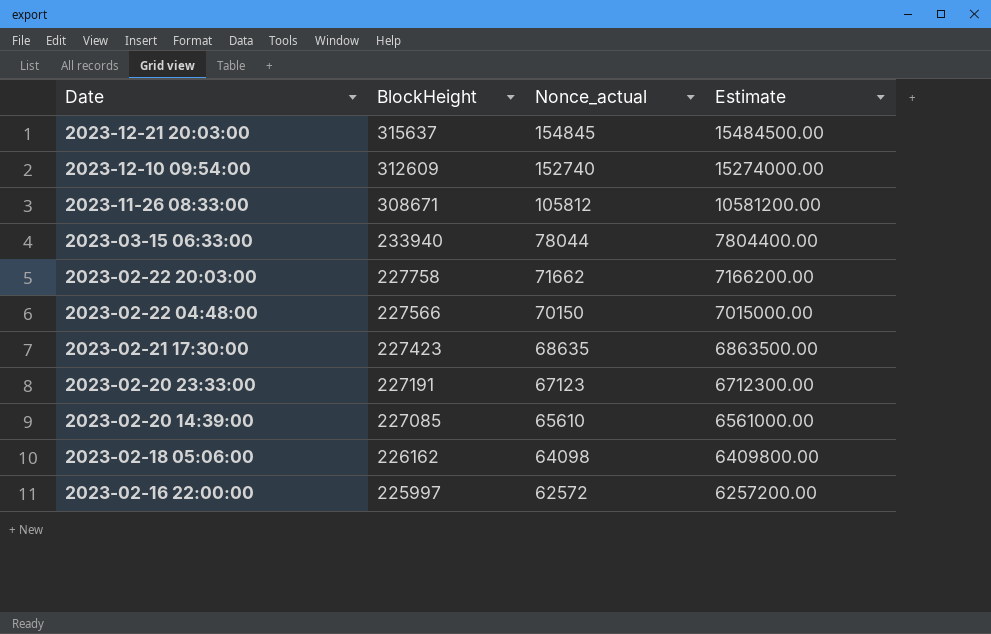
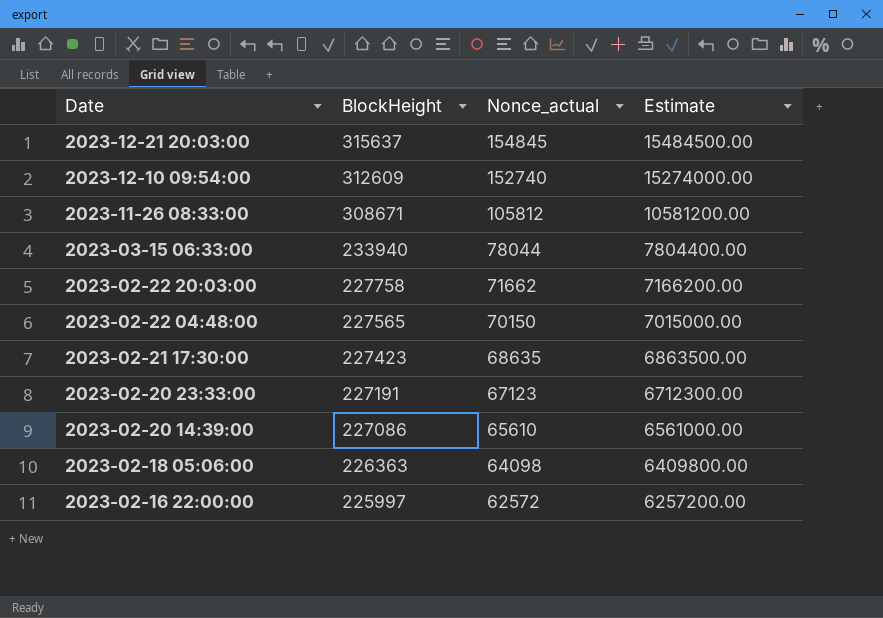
2023-02-22 04:48:00 | BlockHeight: 227566 -> 227565
2023-02-20 14:39:00 | BlockHeight: 227085 -> 227086
2023-02-18 05:06:00 | BlockHeight: 226162 -> 226363

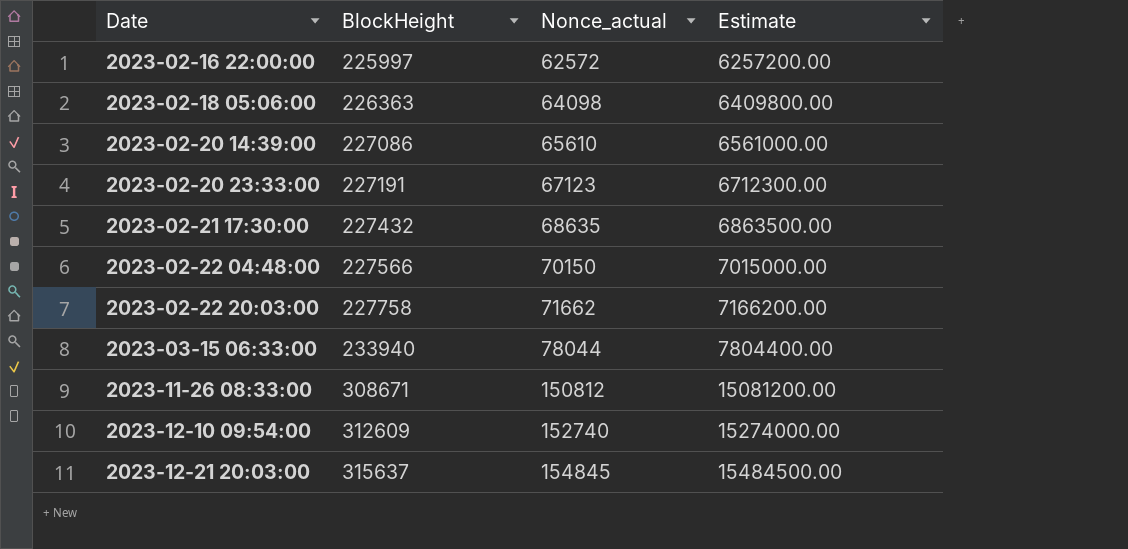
row order: Date descending -> Date ascending
2023-02-21 17:30:00 | BlockHeight: 227423 -> 227432
2023-02-22 04:48:00 | BlockHeight: 227565 -> 227566
2023-11-26 08:33:00 | Nonce_actual: 105812 -> 150812
2023-11-26 08:33:00 | Estimate: 10581200.00 -> 15081200.00

